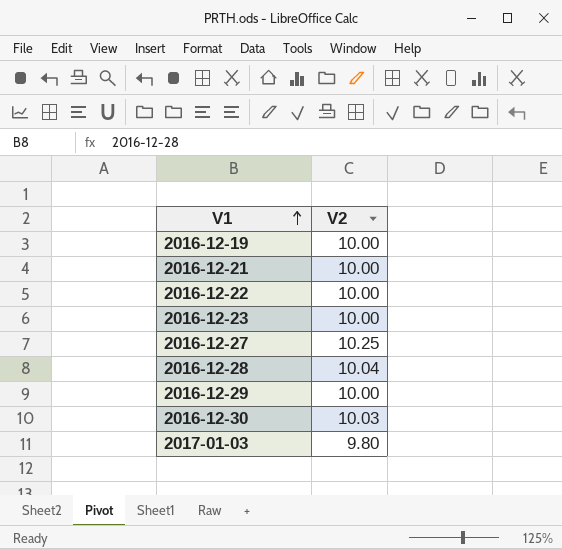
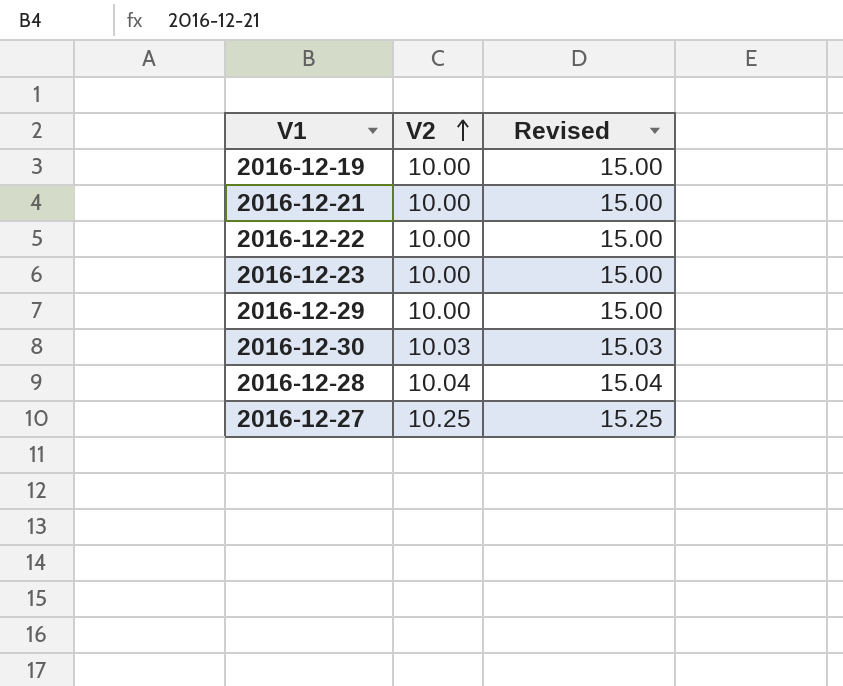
row order: V1 ascending -> V2 ascending
column Revised | formula: none -> [V2] + 5
row 2017-01-03: 9.80 -> none

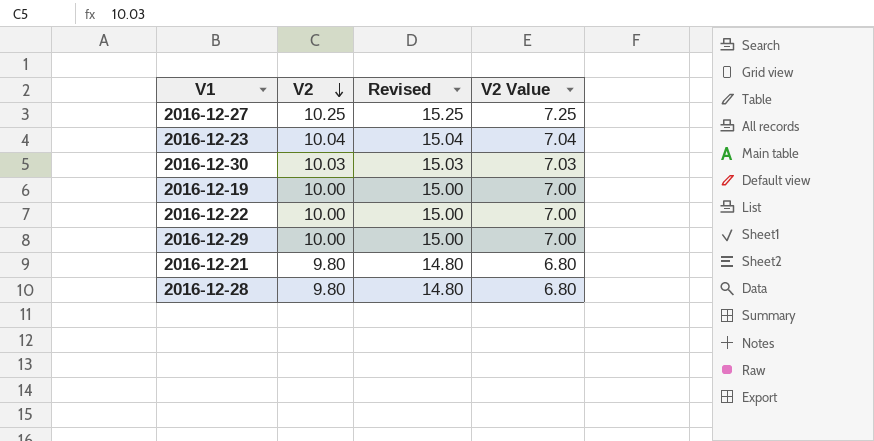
row order: V2 ascending -> V2 descending
column V2 Value | formula: none -> [V2] - 3
2016-12-23 | V2: 10.00 -> 10.04
2016-12-23 | Revised: 15.00 -> 15.04
2016-12-21 | V2: 10.00 -> 9.80
2016-12-21 | Revised: 15.00 -> 14.80
2016-12-28 | V2: 10.04 -> 9.80
2016-12-28 | Revised: 15.04 -> 14.80

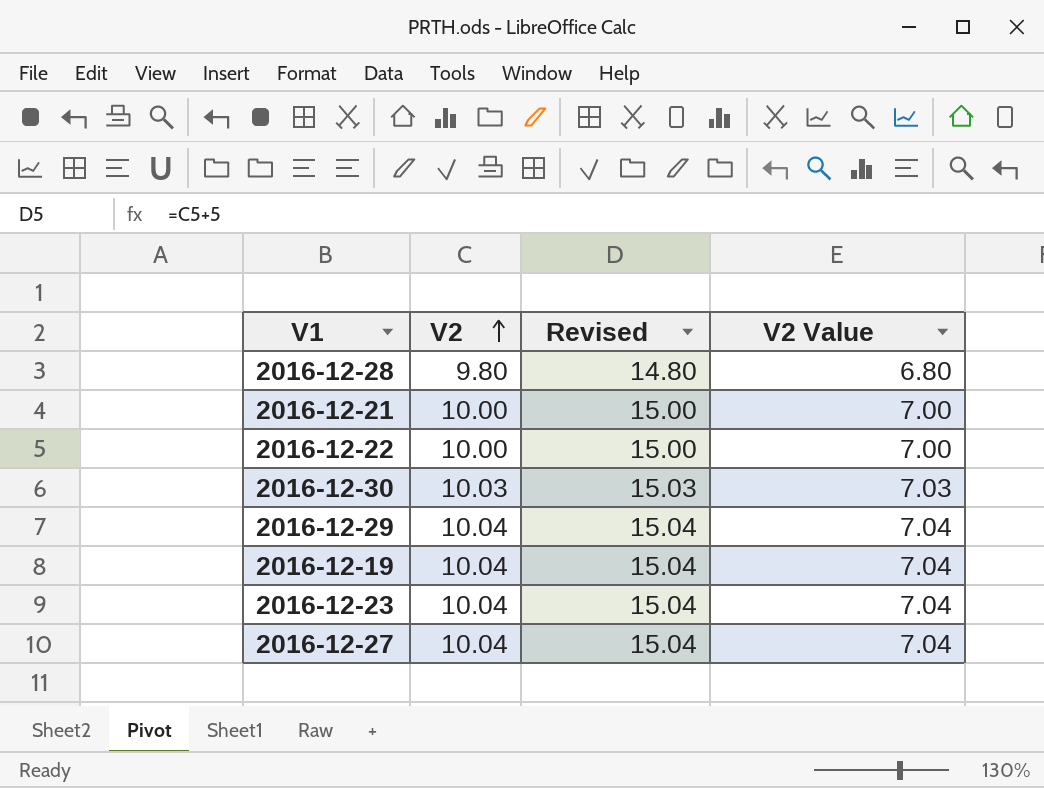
row order: V2 descending -> V2 ascending
2016-12-21 | V2: 9.80 -> 10.00
2016-12-21 | Revised: 14.80 -> 15.00
2016-12-21 | V2 Value: 6.80 -> 7.00
2016-12-29 | V2: 10.00 -> 10.04
2016-12-29 | Revised: 15.00 -> 15.04
2016-12-29 | V2 Value: 7.00 -> 7.04
2016-12-19 | V2: 10.00 -> 10.04
2016-12-19 | Revised: 15.00 -> 15.04
2016-12-19 | V2 Value: 7.00 -> 7.04
2016-12-27 | V2: 10.25 -> 10.04
2016-12-27 | Revised: 15.25 -> 15.04
2016-12-27 | V2 Value: 7.25 -> 7.04

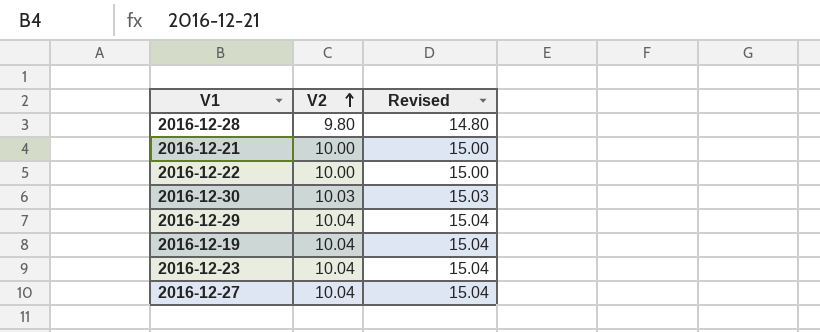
column V2 Value | formula: [V2] - 3 -> none

